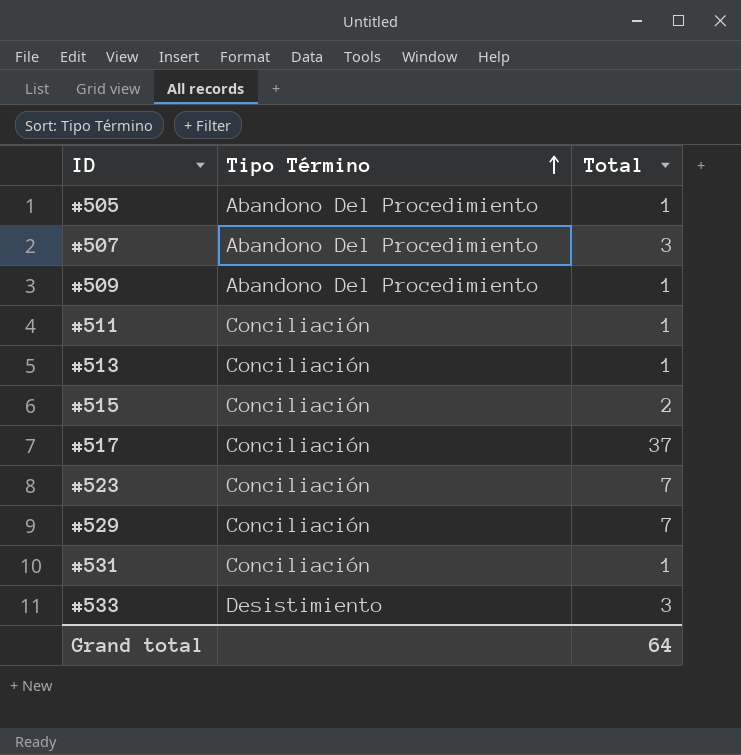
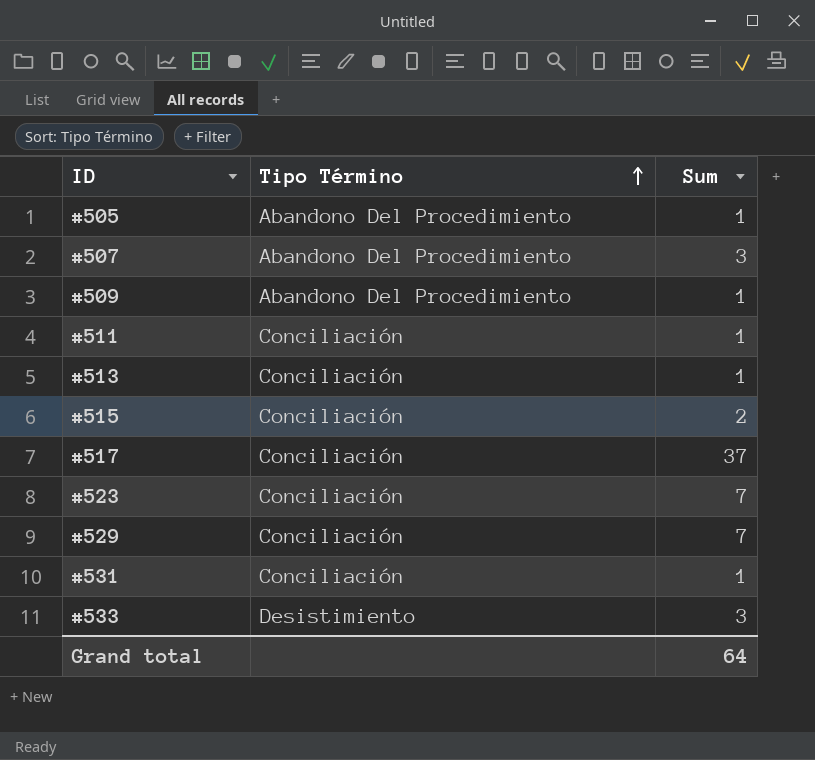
column name: Total -> Sum

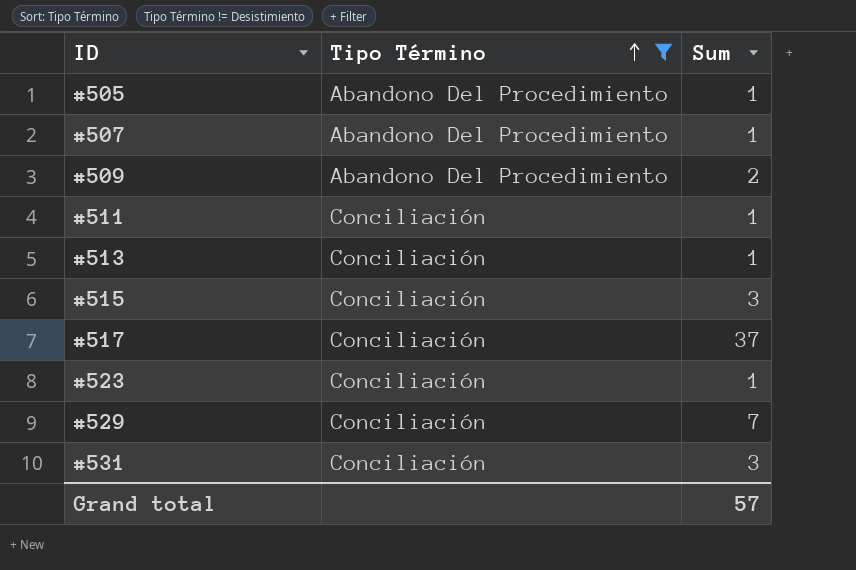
filter: none -> Tipo Término != Desistimiento
#507 | Sum: 3 -> 1
#509 | Sum: 1 -> 2
#515 | Sum: 2 -> 3
#523 | Sum: 7 -> 1
#531 | Sum: 1 -> 3
Grand total | Sum: 64 -> 57

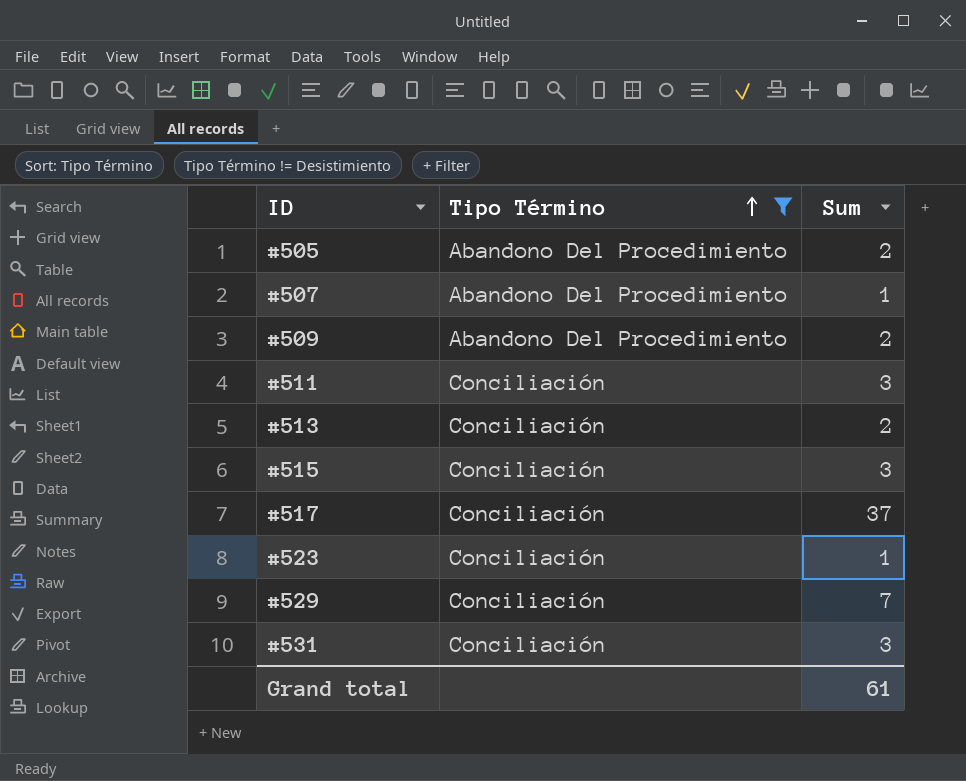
#505 | Sum: 1 -> 2
#511 | Sum: 1 -> 3
#513 | Sum: 1 -> 2
Grand total | Sum: 57 -> 61

